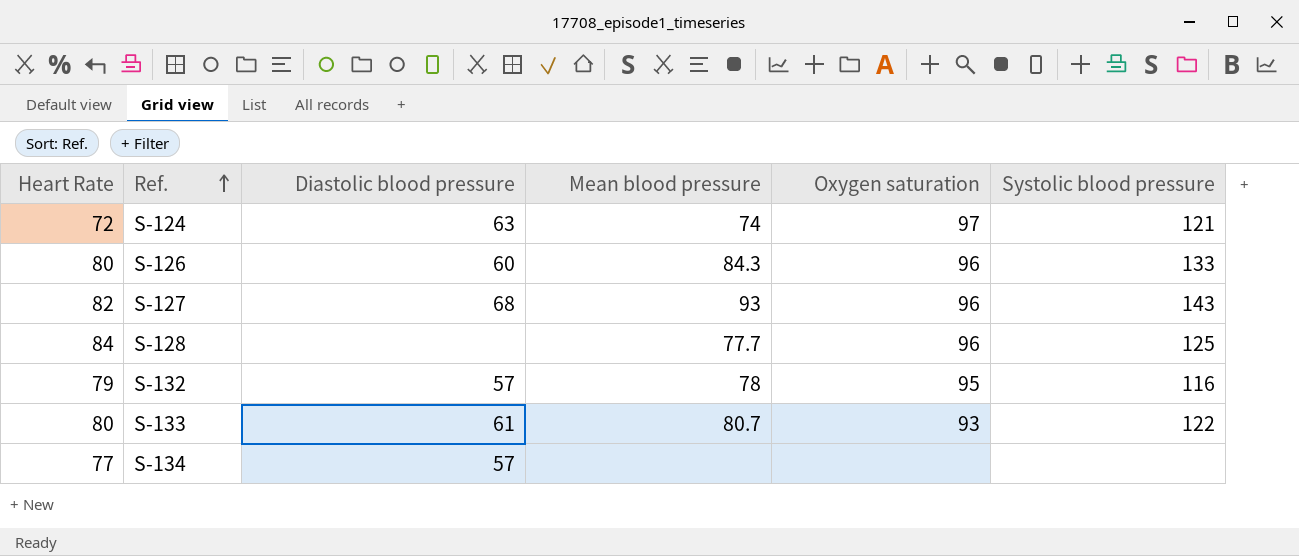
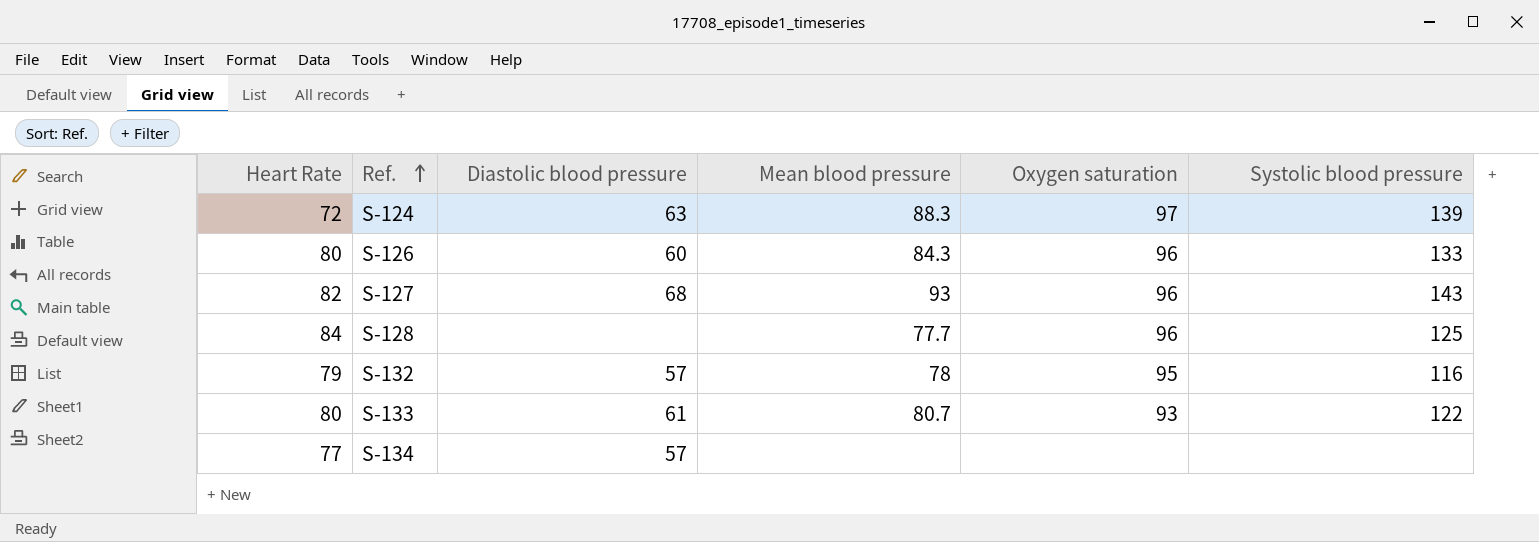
S-124 | Mean blood pressure: 74 -> 88.3
S-124 | Systolic blood pressure: 121 -> 139

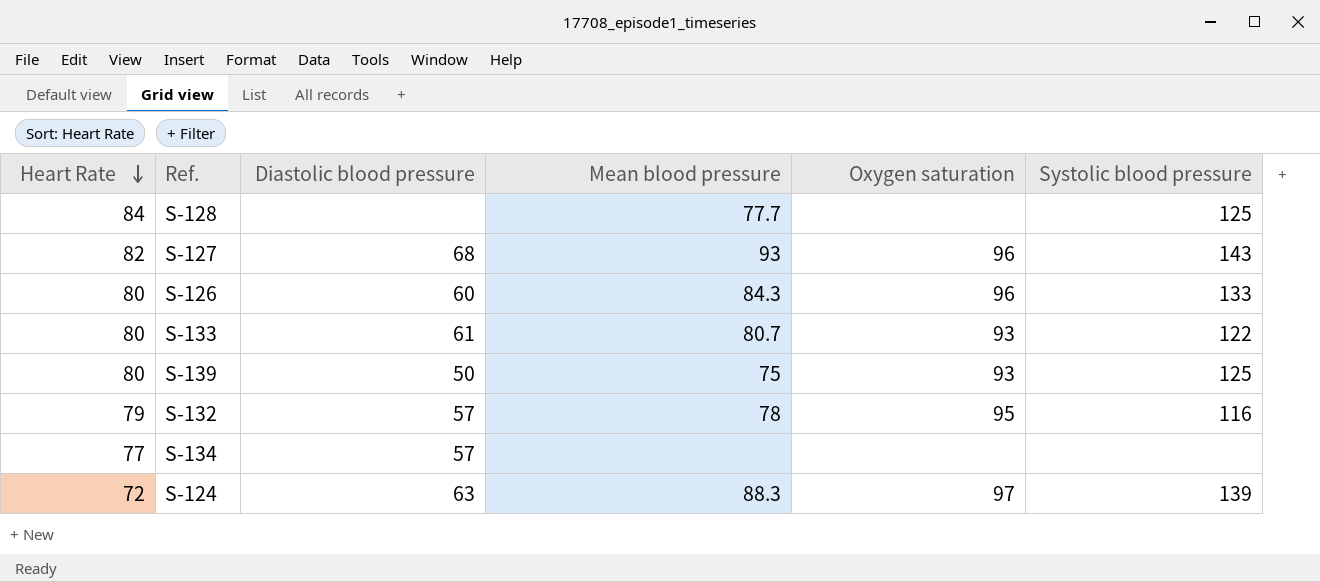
row order: Ref. ascending -> Heart Rate descending
S-128 | Oxygen saturation: 96 -> none
row S-139: none -> 80 | 50 | 75 | 93 | 125

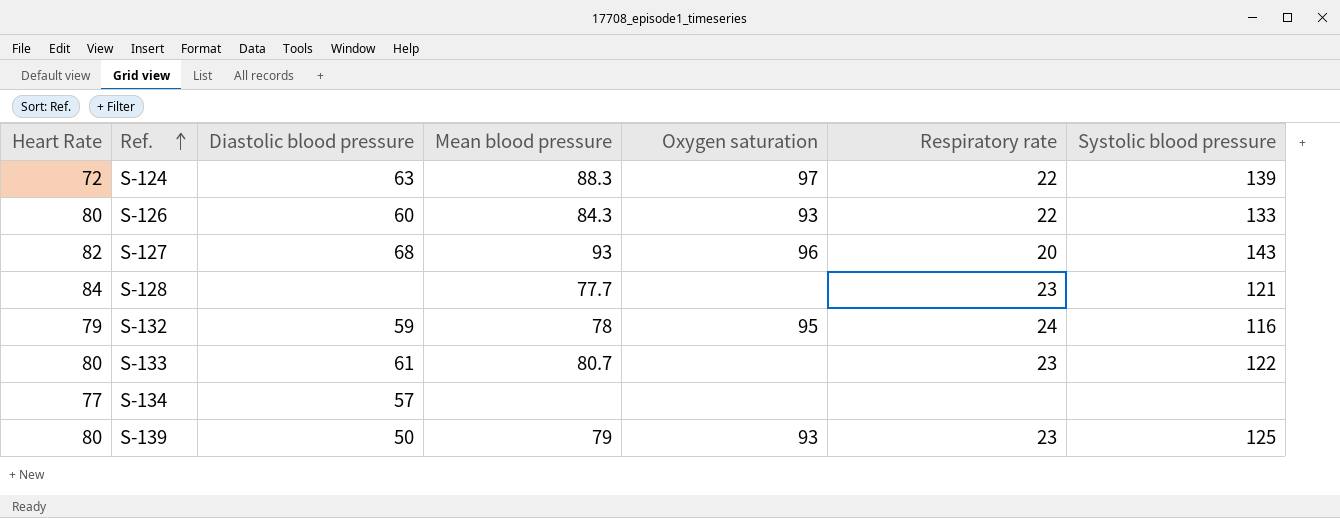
row order: Heart Rate descending -> Ref. ascending
column Respiratory rate | position: none -> 6
S-126 | Oxygen saturation: 96 -> 93
S-128 | Systolic blood pressure: 125 -> 121
S-132 | Diastolic blood pressure: 57 -> 59
S-133 | Oxygen saturation: 93 -> none
S-139 | Mean blood pressure: 75 -> 79

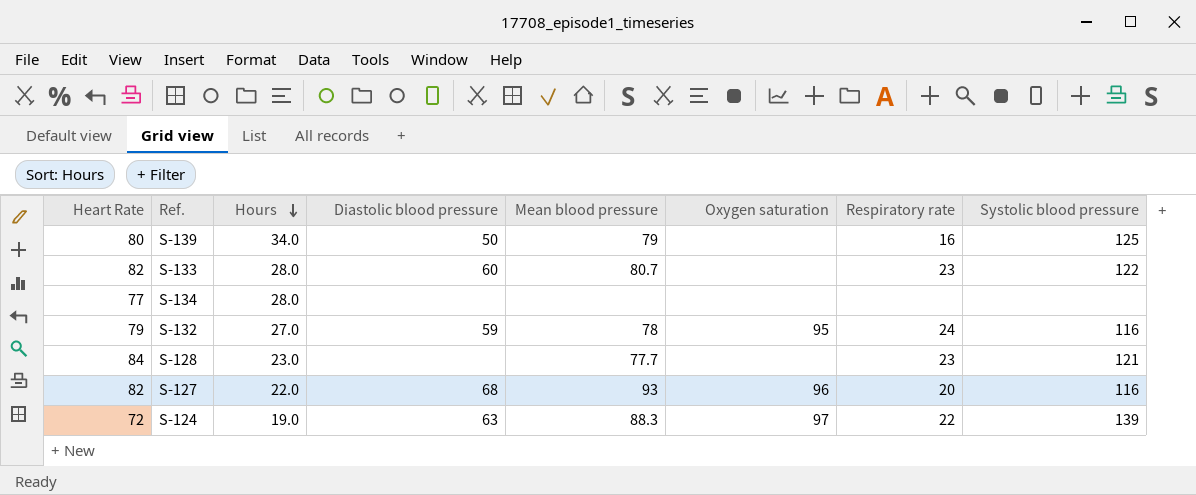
row order: Ref. ascending -> Hours descending
column Hours | position: none -> 3
row S-126: 80 | 60 | 84.3 | 93 | 22 | 133 -> none
S-139 | Oxygen saturation: 93 -> none
S-139 | Respiratory rate: 23 -> 16
S-133 | Heart Rate: 80 -> 82
S-133 | Diastolic blood pressure: 61 -> 60
S-134 | Diastolic blood pressure: 57 -> none
S-127 | Systolic blood pressure: 143 -> 116

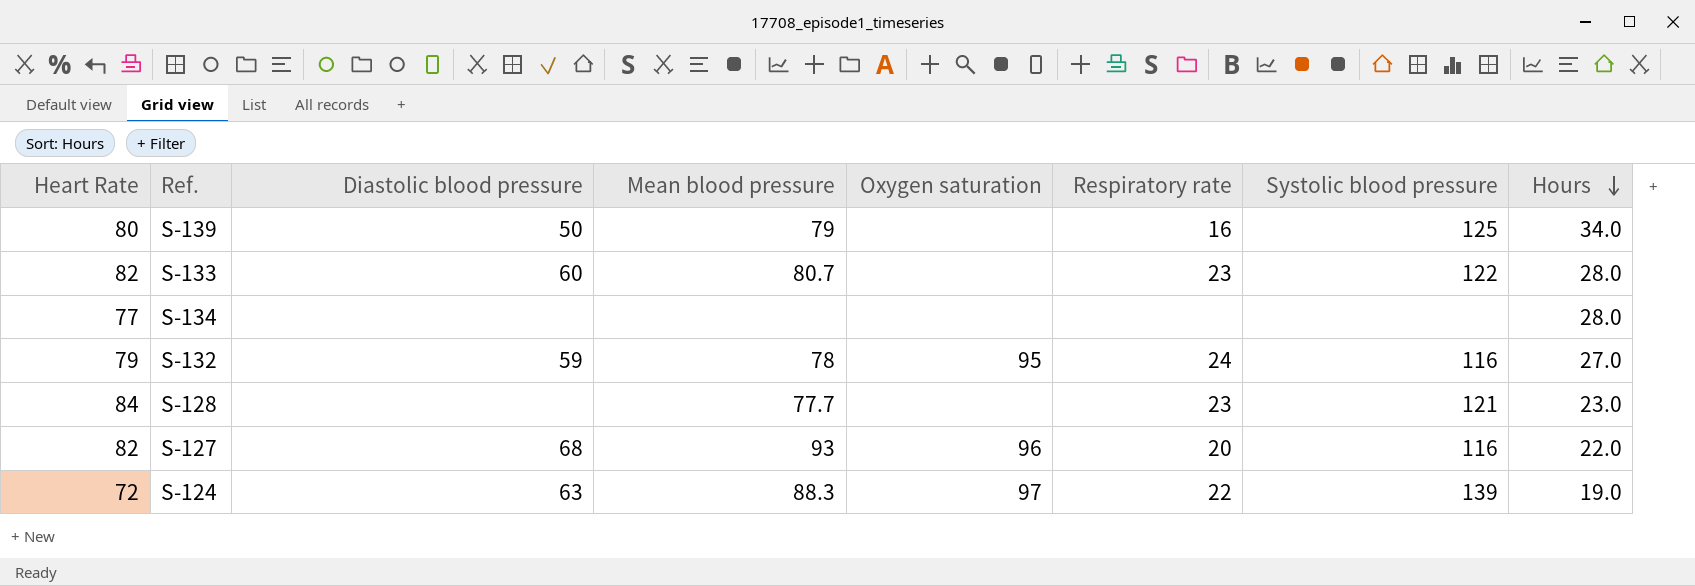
column Hours | position: 3 -> 8

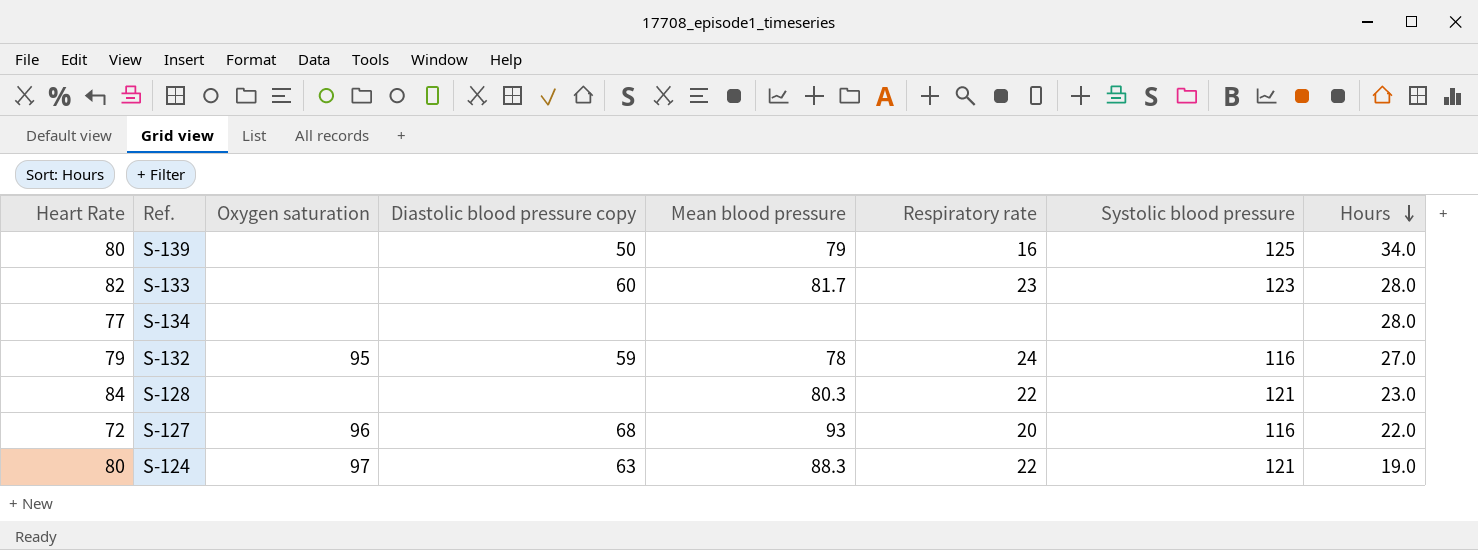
column Oxygen saturation | position: 5 -> 3
column name: Diastolic blood pressure -> Diastolic blood pressure copy
S-133 | Mean blood pressure: 80.7 -> 81.7
S-133 | Systolic blood pressure: 122 -> 123
S-128 | Mean blood pressure: 77.7 -> 80.3
S-128 | Respiratory rate: 23 -> 22
S-127 | Heart Rate: 82 -> 72
S-124 | Heart Rate: 72 -> 80
S-124 | Systolic blood pressure: 139 -> 121

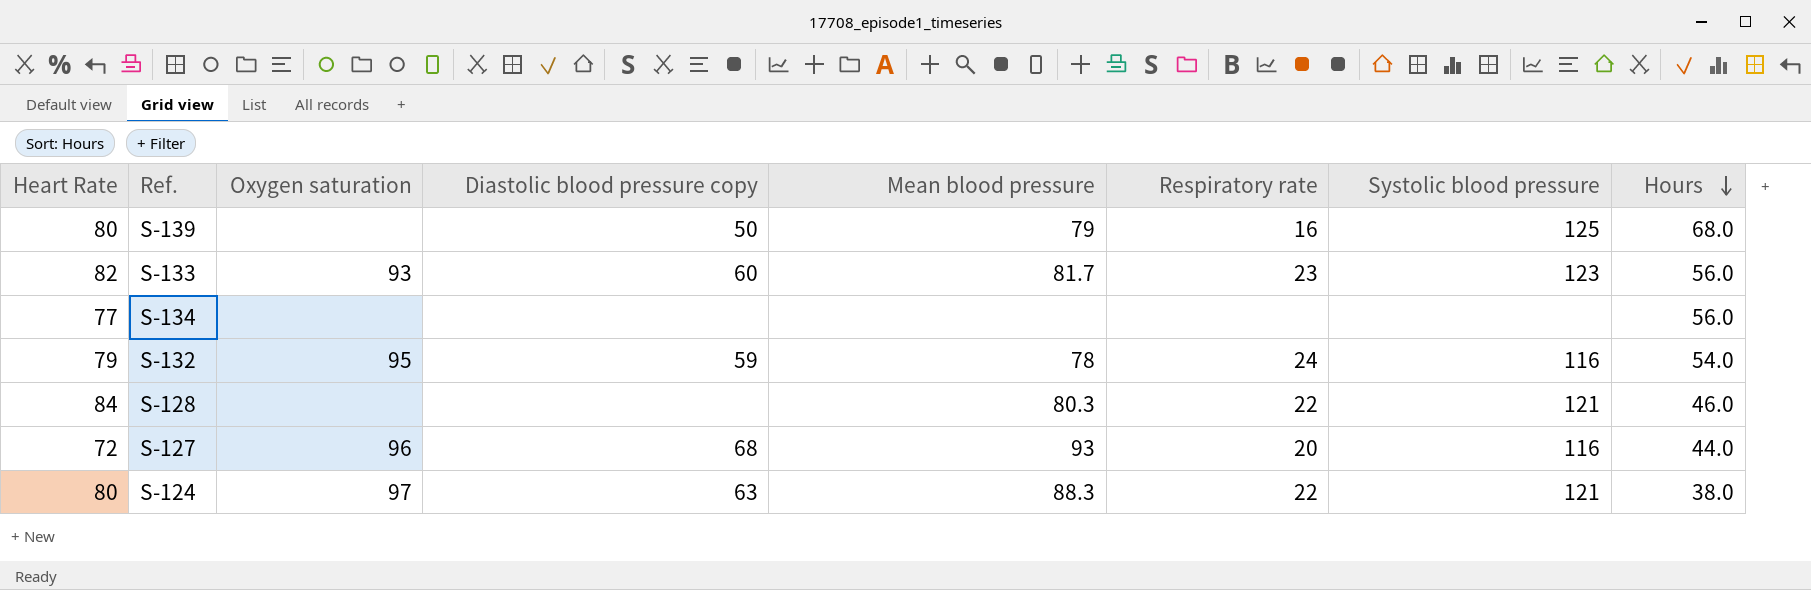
S-139 | Hours: 34.0 -> 68.0
S-133 | Oxygen saturation: none -> 93
S-133 | Hours: 28.0 -> 56.0
S-134 | Hours: 28.0 -> 56.0
S-132 | Hours: 27.0 -> 54.0
S-128 | Hours: 23.0 -> 46.0
S-127 | Hours: 22.0 -> 44.0
S-124 | Hours: 19.0 -> 38.0

